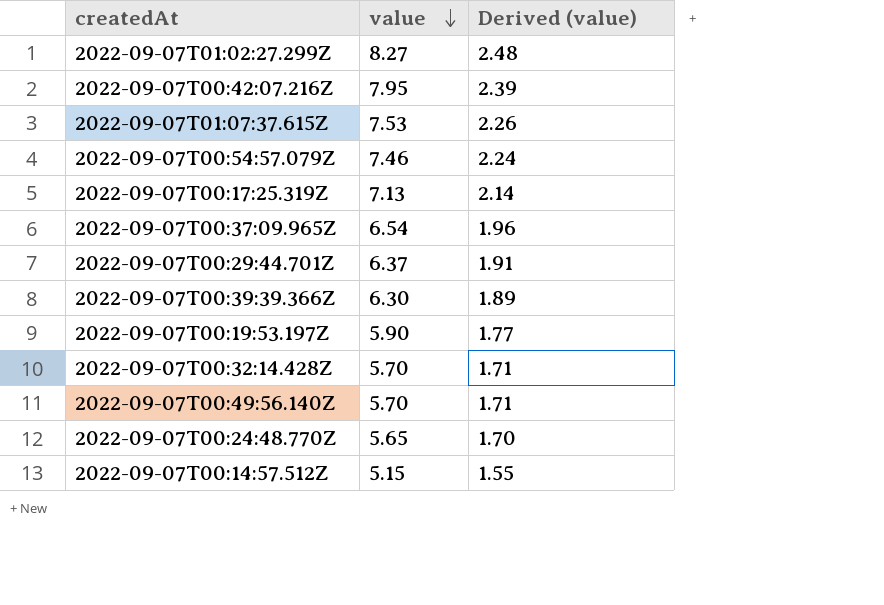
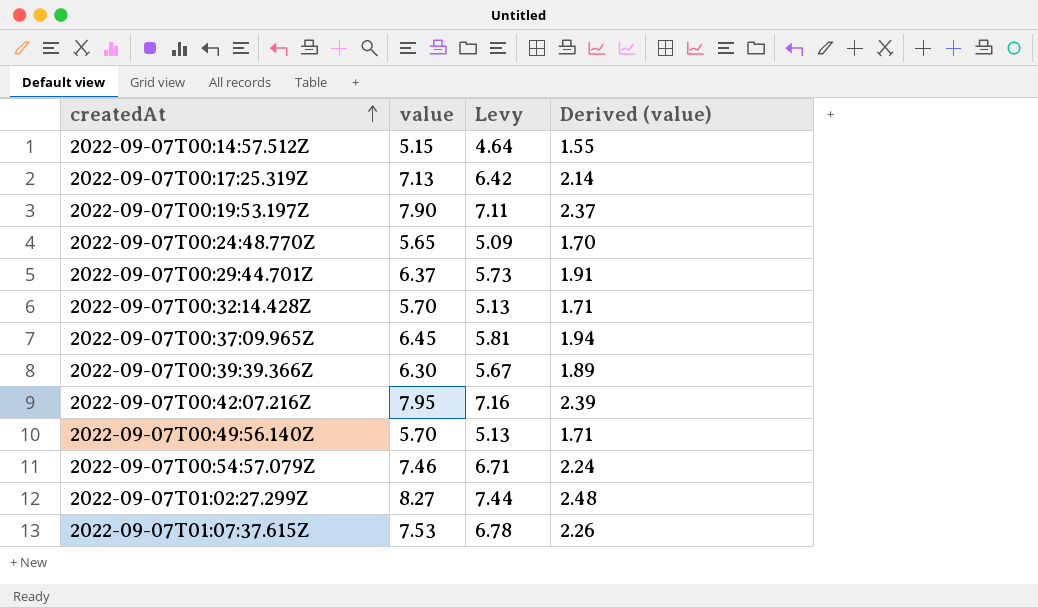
row order: value descending -> createdAt ascending
column Levy | formula: none -> [value] * 0.9
2022-09-07T00:19:53.197Z | value: 5.90 -> 7.90
2022-09-07T00:19:53.197Z | Derived (value): 1.77 -> 2.37
2022-09-07T00:37:09.965Z | value: 6.54 -> 6.45
2022-09-07T00:37:09.965Z | Derived (value): 1.96 -> 1.94

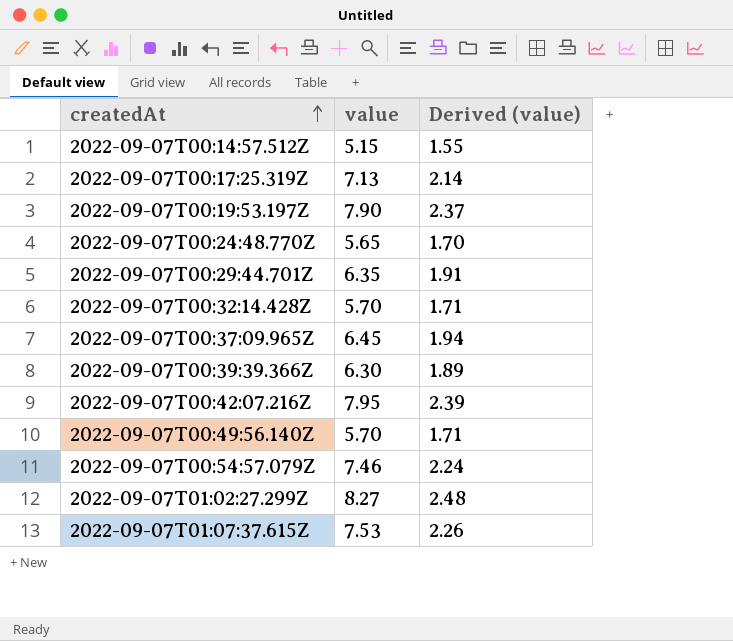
column Levy | formula: [value] * 0.9 -> none
2022-09-07T00:29:44.701Z | value: 6.37 -> 6.35

